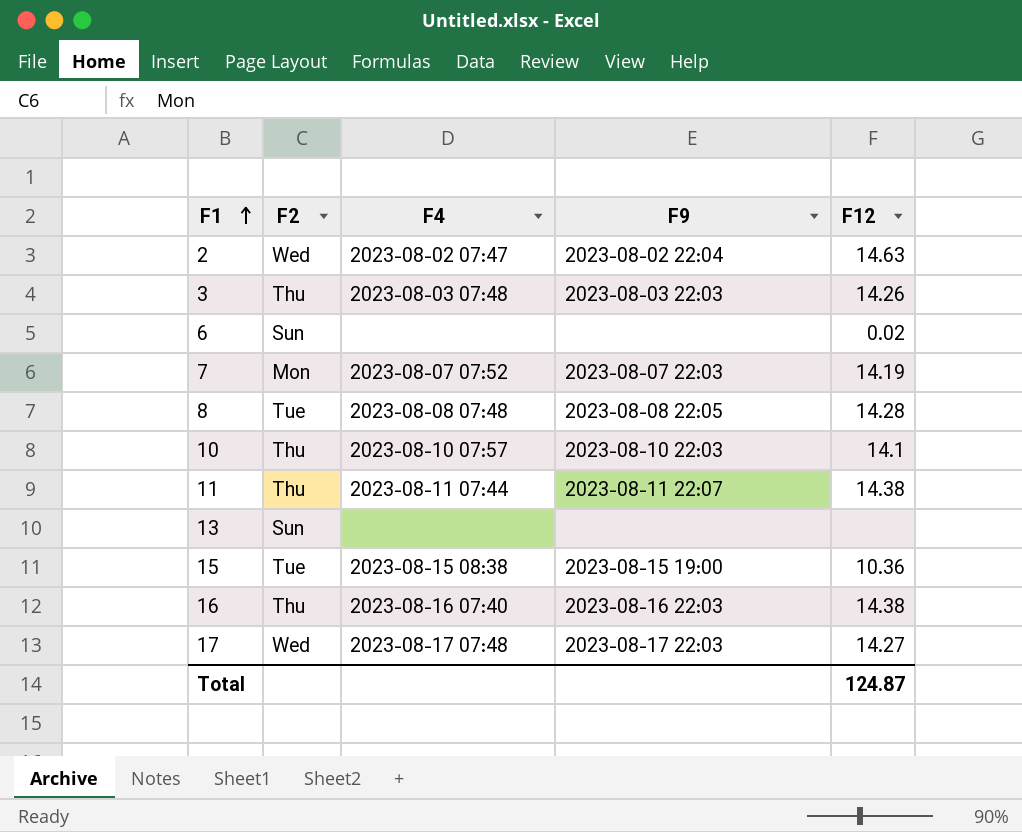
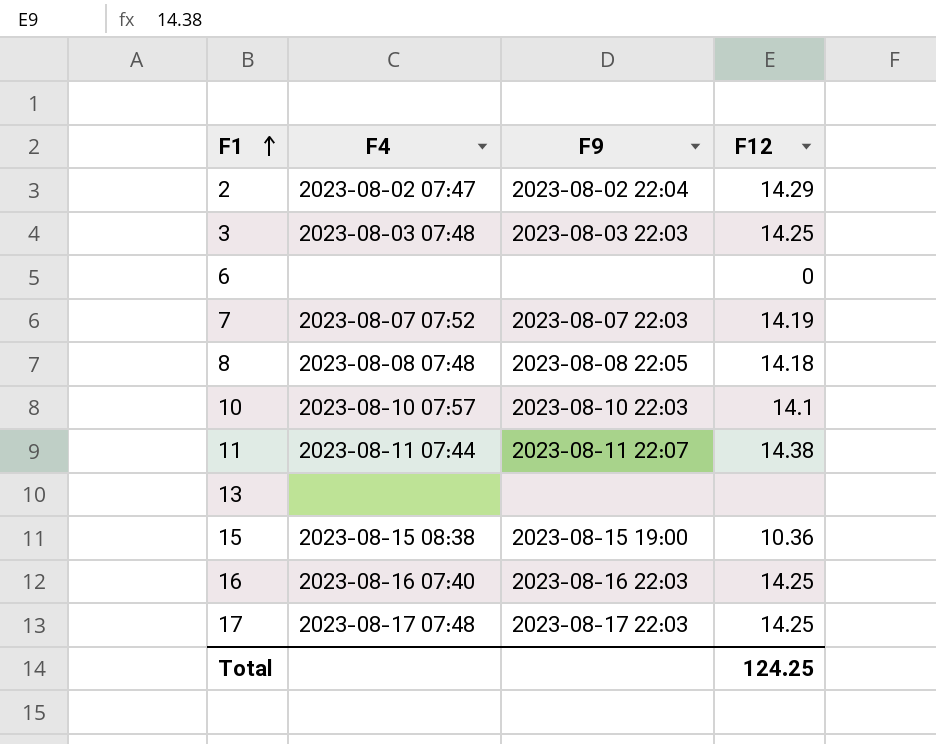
column F2 | position: 2 -> none
2 | F12: 14.63 -> 14.29
3 | F12: 14.26 -> 14.25
6 | F12: 0.02 -> 0
8 | F12: 14.28 -> 14.18
16 | F12: 14.38 -> 14.25
17 | F12: 14.27 -> 14.25
Total | F12: 124.87 -> 124.25

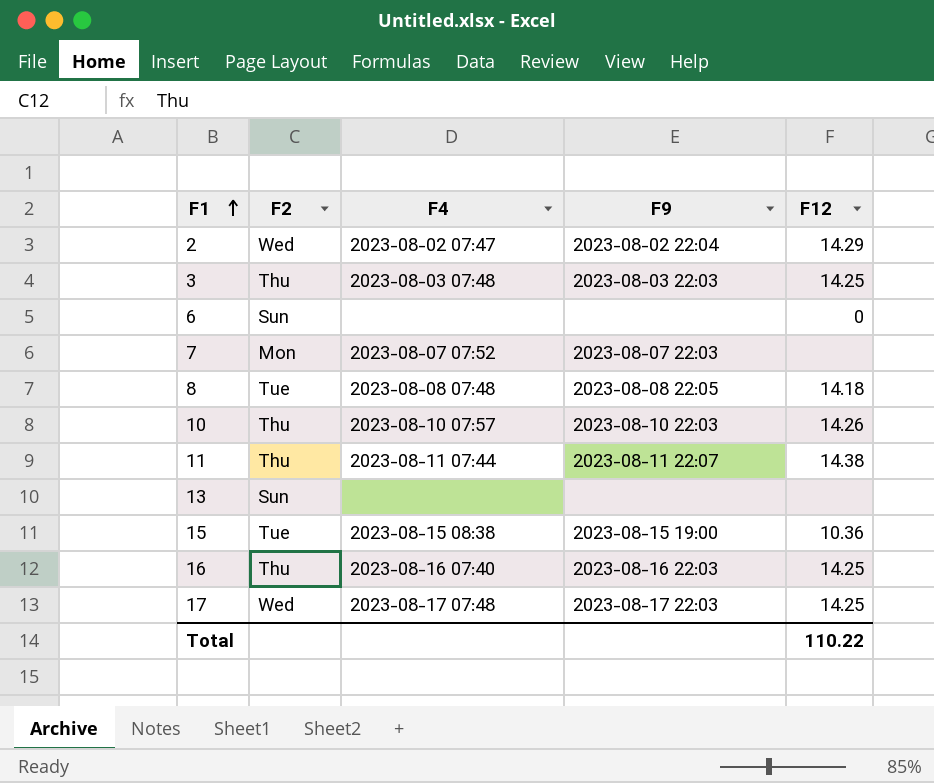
column F2 | position: none -> 2
7 | F12: 14.19 -> none
10 | F12: 14.1 -> 14.26
Total | F12: 124.25 -> 110.22

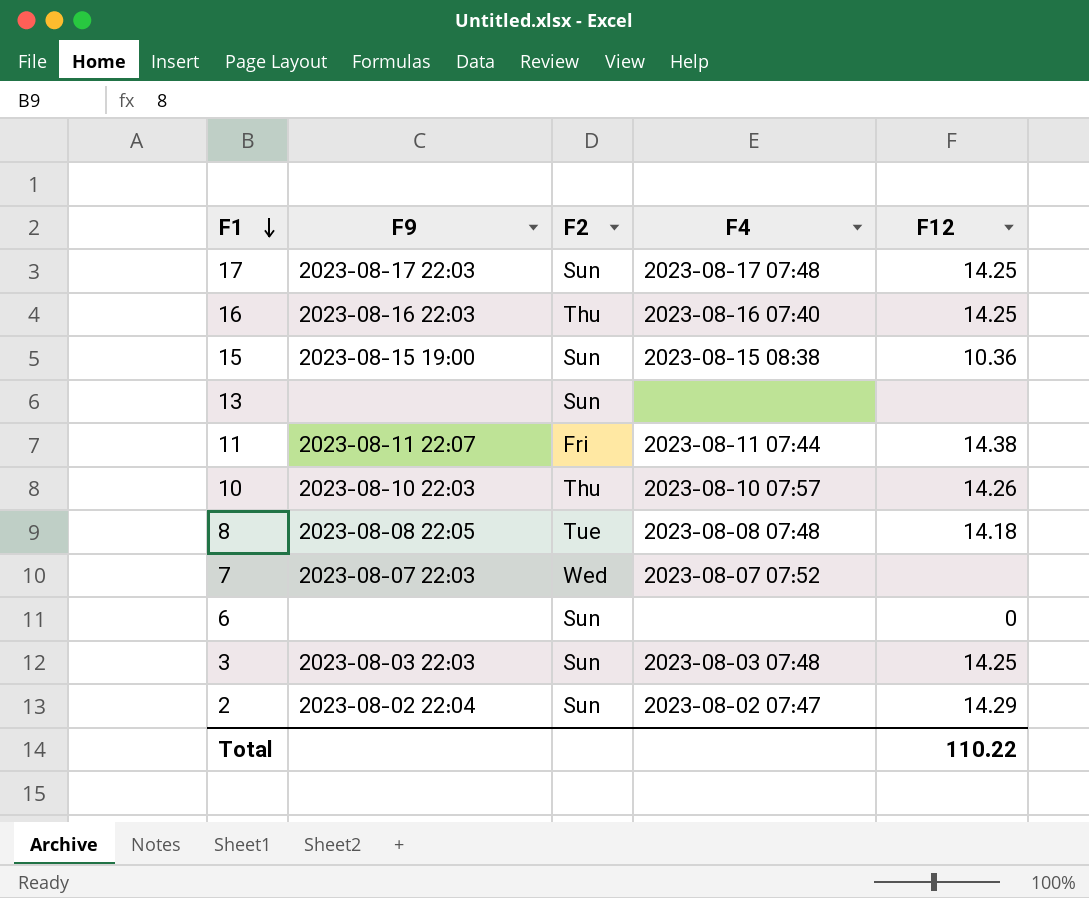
row order: F1 ascending -> F1 descending
column F9 | position: 4 -> 2
17 | F2: Wed -> Sun
15 | F2: Tue -> Sun
11 | F2: Thu -> Fri
7 | F2: Mon -> Wed
3 | F2: Thu -> Sun
2 | F2: Wed -> Sun

